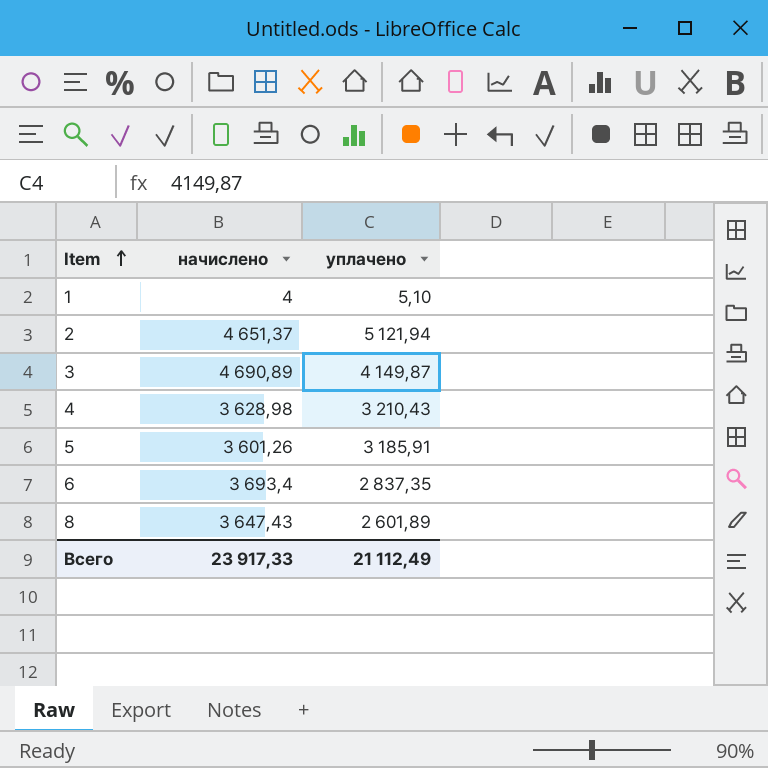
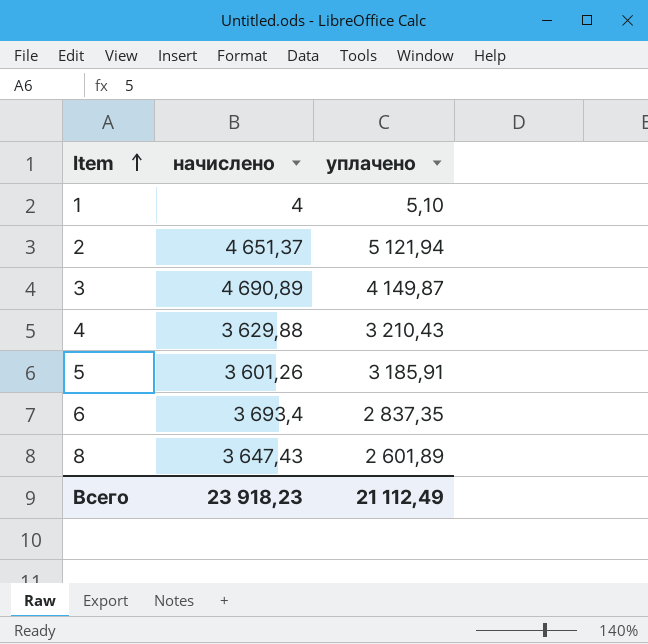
4 | начислено: 3 628,98 -> 3 629,88
Всего | начислено: 23 917,33 -> 23 918,23

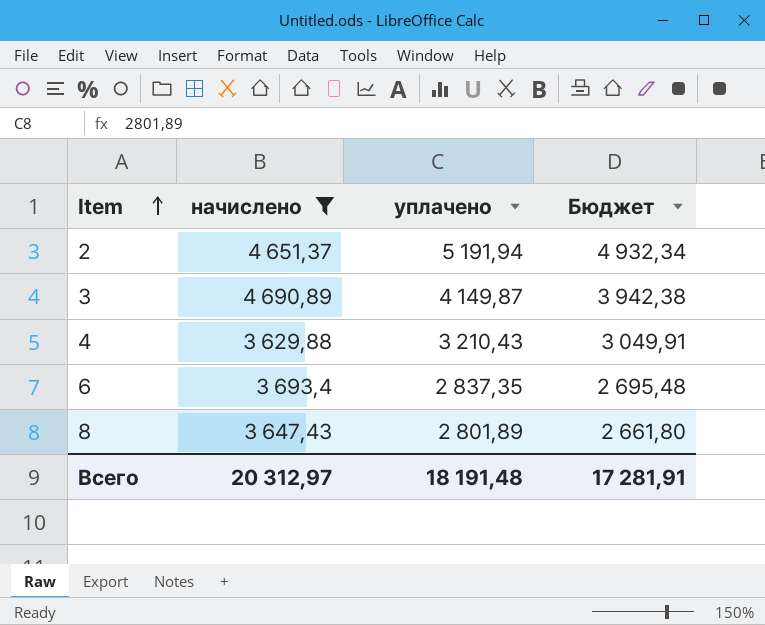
filter: none -> начислено >= 3 629,88
column Бюджет | formula: none -> [уплачено] * 0,95
2 | уплачено: 5 121,94 -> 5 191,94
8 | уплачено: 2 601,89 -> 2 801,89
Всего | начислено: 23 918,23 -> 20 312,97
Всего | уплачено: 21 112,49 -> 18 191,48

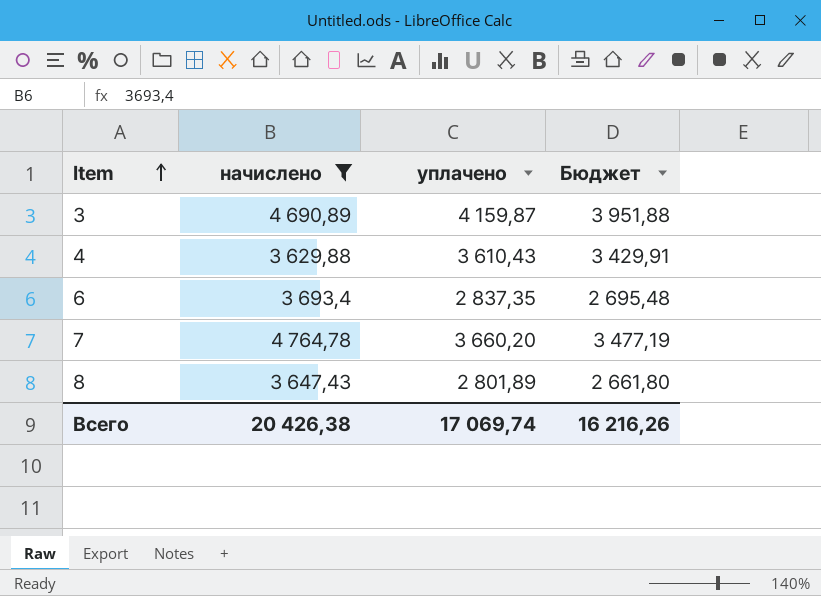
row 2: 4 651,37 | 5 191,94 | 4 932,34 -> none
3 | уплачено: 4 149,87 -> 4 159,87
3 | Бюджет: 3 942,38 -> 3 951,88
4 | уплачено: 3 210,43 -> 3 610,43
4 | Бюджет: 3 049,91 -> 3 429,91
row 7: none -> 4 764,78 | 3 660,20 | 3 477,19
Всего | начислено: 20 312,97 -> 20 426,38
Всего | уплачено: 18 191,48 -> 17 069,74
Всего | Бюджет: 17 281,91 -> 16 216,26

